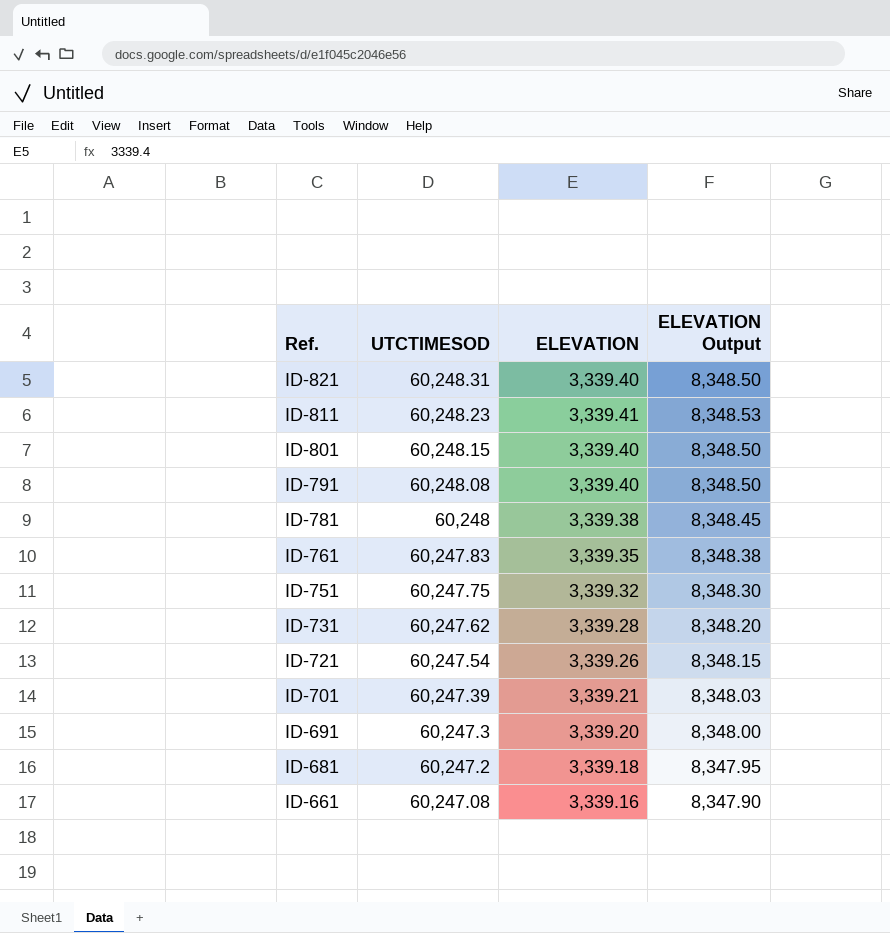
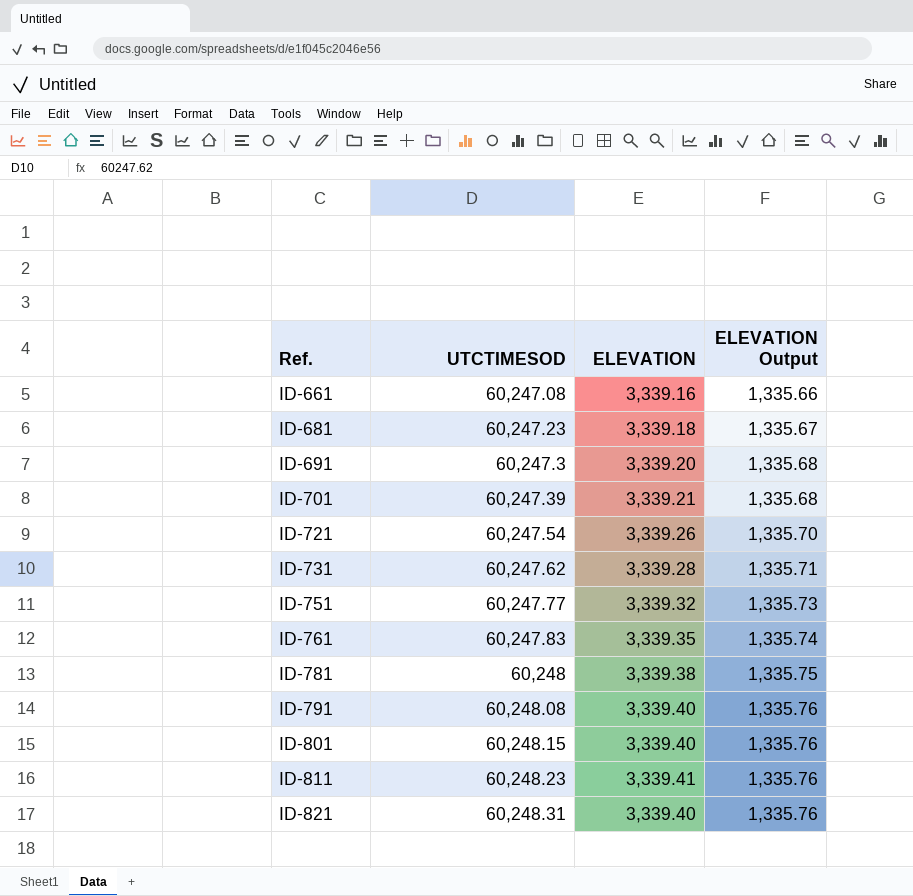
row order: Ref. descending -> Ref. ascending
column ELEVATION Output | formula: [ELEVATION] * 2.5 -> [ELEVATION] * 0.4
ID-681 | UTCTIMESOD: 60,247.2 -> 60,247.23
ID-751 | UTCTIMESOD: 60,247.75 -> 60,247.77

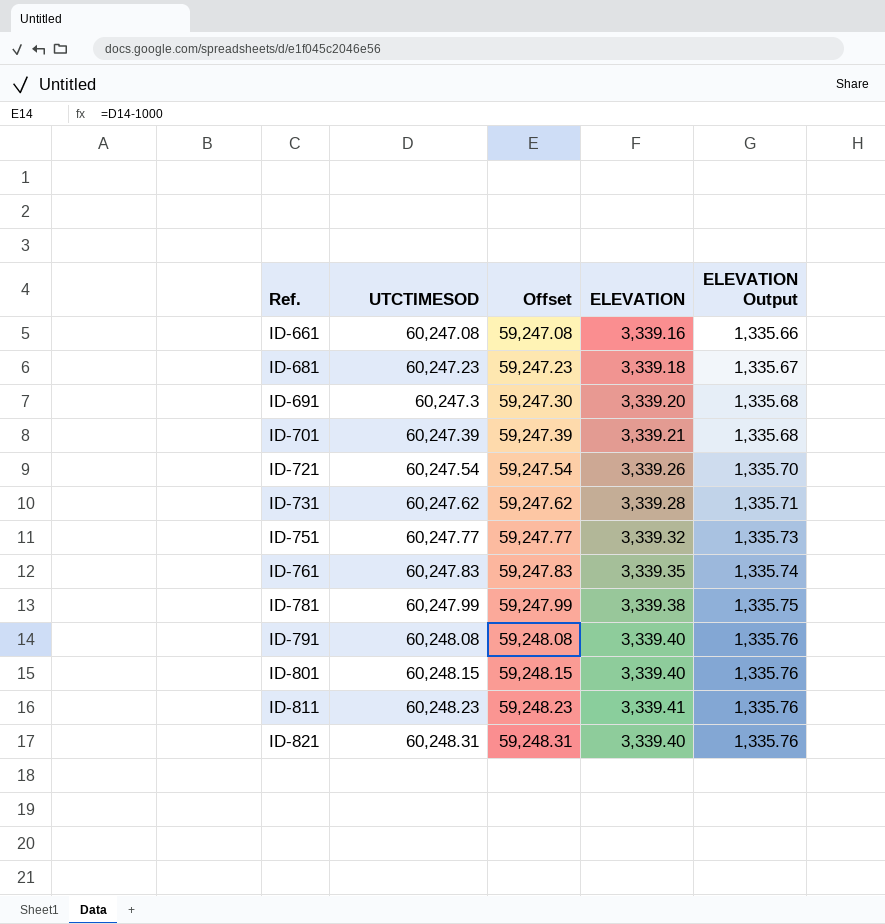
column Offset | formula: none -> [UTCTIMESOD] - 1000
ID-781 | UTCTIMESOD: 60,248 -> 60,247.99

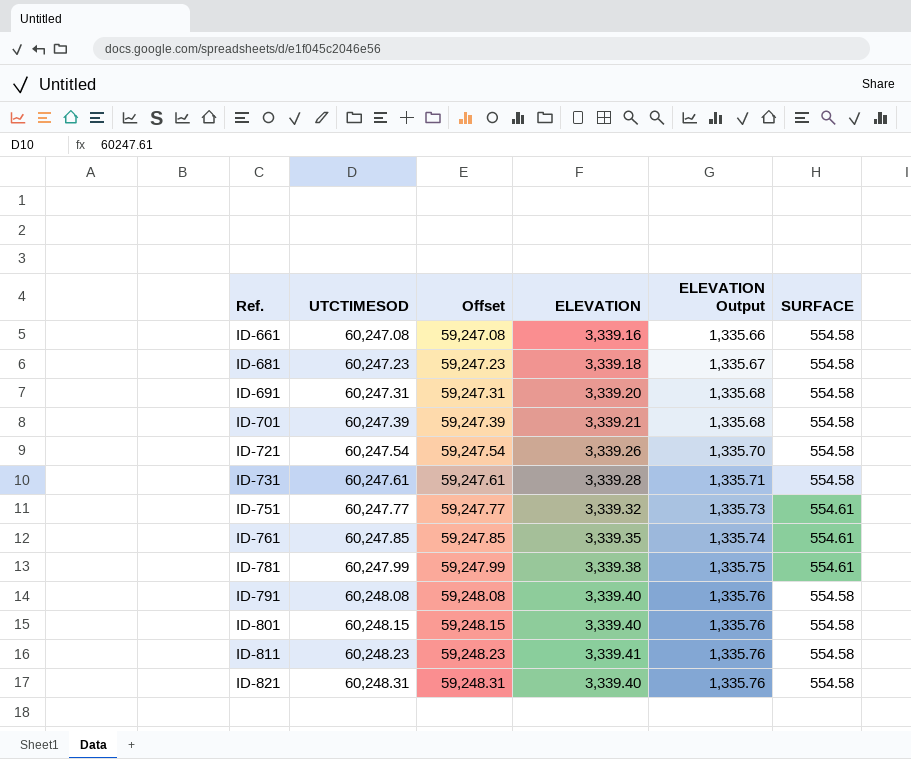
column SURFACE | position: none -> 6
ID-691 | UTCTIMESOD: 60,247.3 -> 60,247.31
ID-691 | Offset: 59,247.30 -> 59,247.31
ID-731 | UTCTIMESOD: 60,247.62 -> 60,247.61
ID-731 | Offset: 59,247.62 -> 59,247.61
ID-761 | UTCTIMESOD: 60,247.83 -> 60,247.85
ID-761 | Offset: 59,247.83 -> 59,247.85

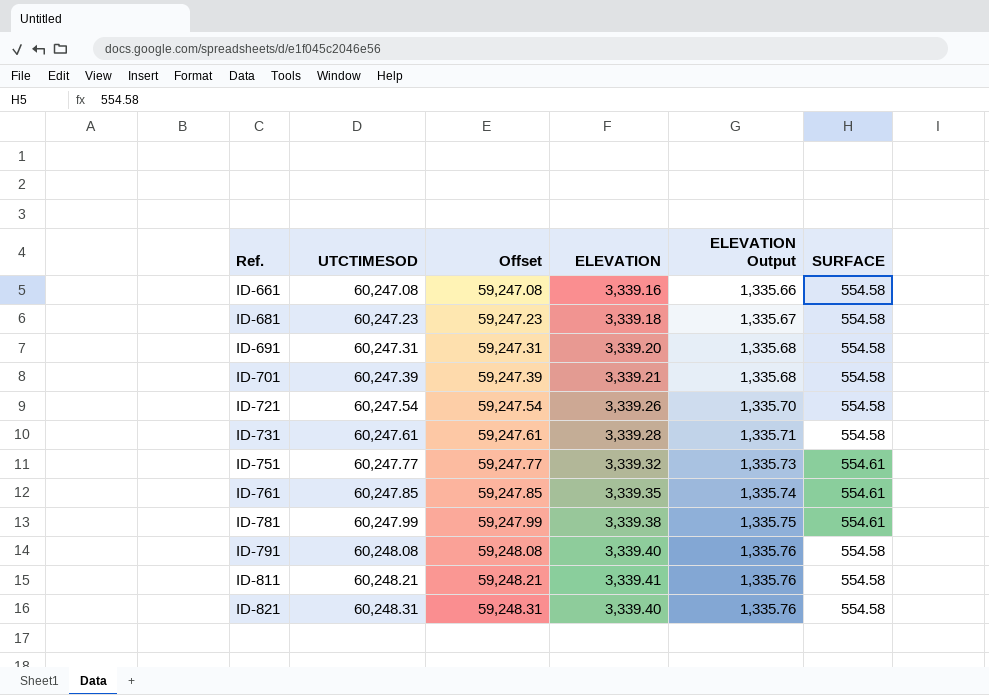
row ID-801: 60,248.15 | 59,248.15 | 3,339.40 | 1,335.76 | 554.58 -> none
ID-811 | UTCTIMESOD: 60,248.23 -> 60,248.21
ID-811 | Offset: 59,248.23 -> 59,248.21

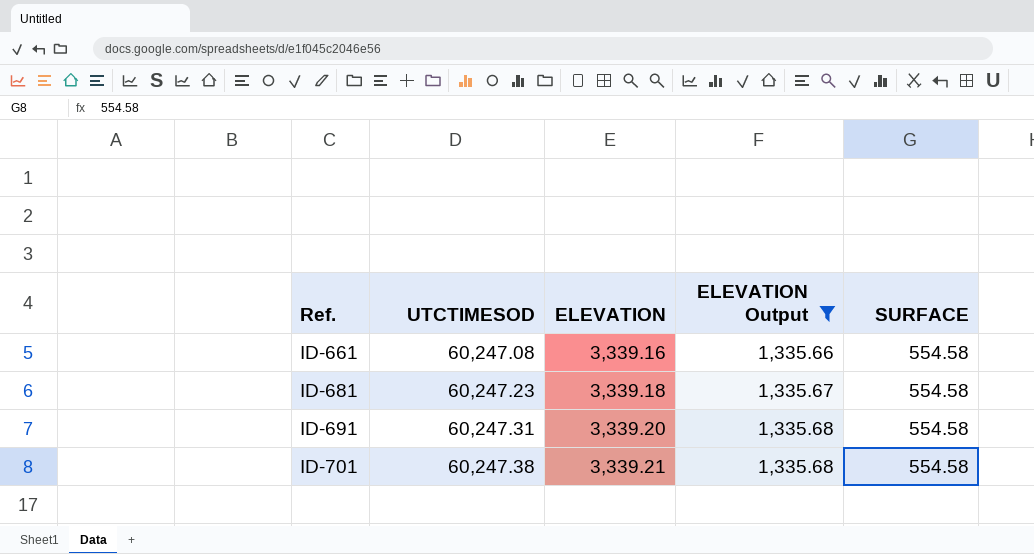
filter: none -> ELEVATION Output <= 1,335.68
column Offset | formula: [UTCTIMESOD] - 1000 -> none
ID-701 | UTCTIMESOD: 60,247.39 -> 60,247.38

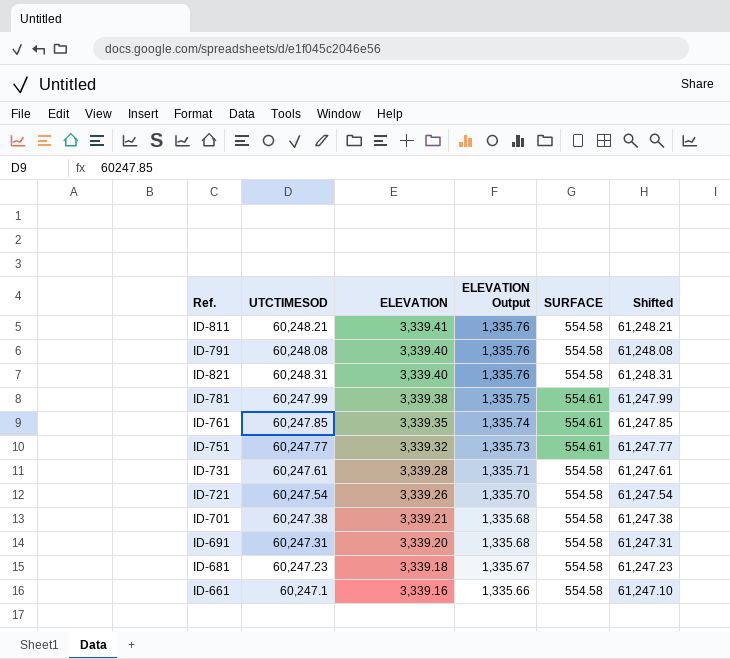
filter: ELEVATION Output <= 1,335.68 -> none
row order: Ref. ascending -> ELEVATION descending
column Shifted | formula: none -> [UTCTIMESOD] + 1000
ID-661 | UTCTIMESOD: 60,247.08 -> 60,247.1

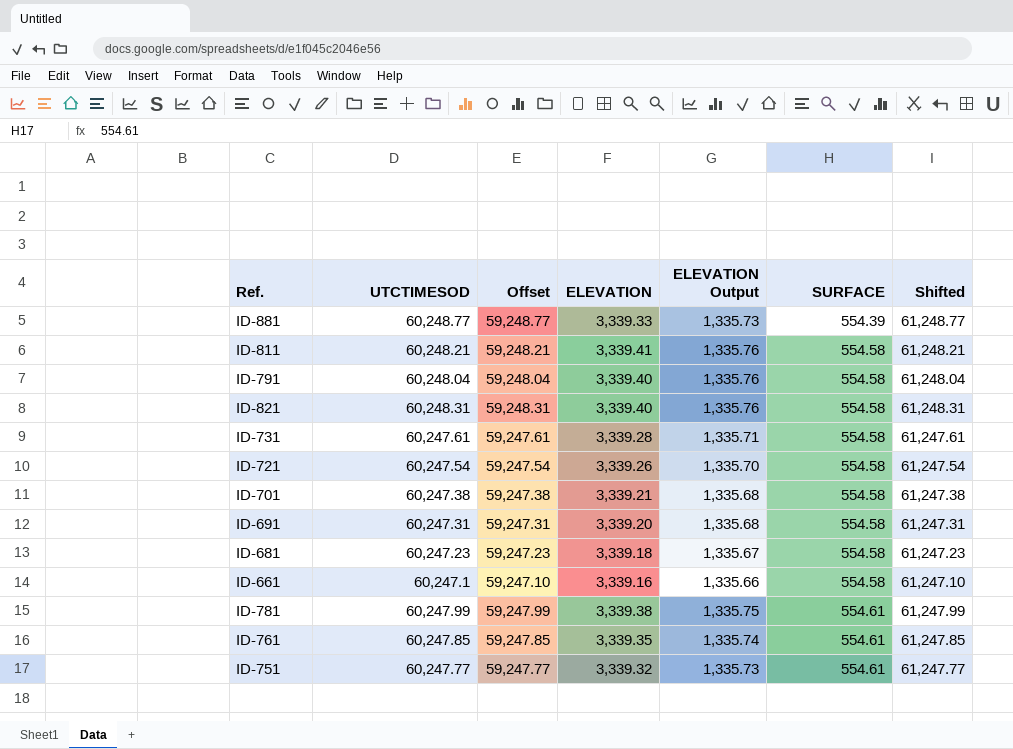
row order: ELEVATION descending -> SURFACE ascending
column Offset | formula: none -> [UTCTIMESOD] - 1000
row ID-881: none -> 60,248.77 | 59,248.77 | 3,339.33 | 1,335.73 | 554.39 | 61,248.77
ID-791 | UTCTIMESOD: 60,248.08 -> 60,248.04
ID-791 | Shifted: 61,248.08 -> 61,248.04

